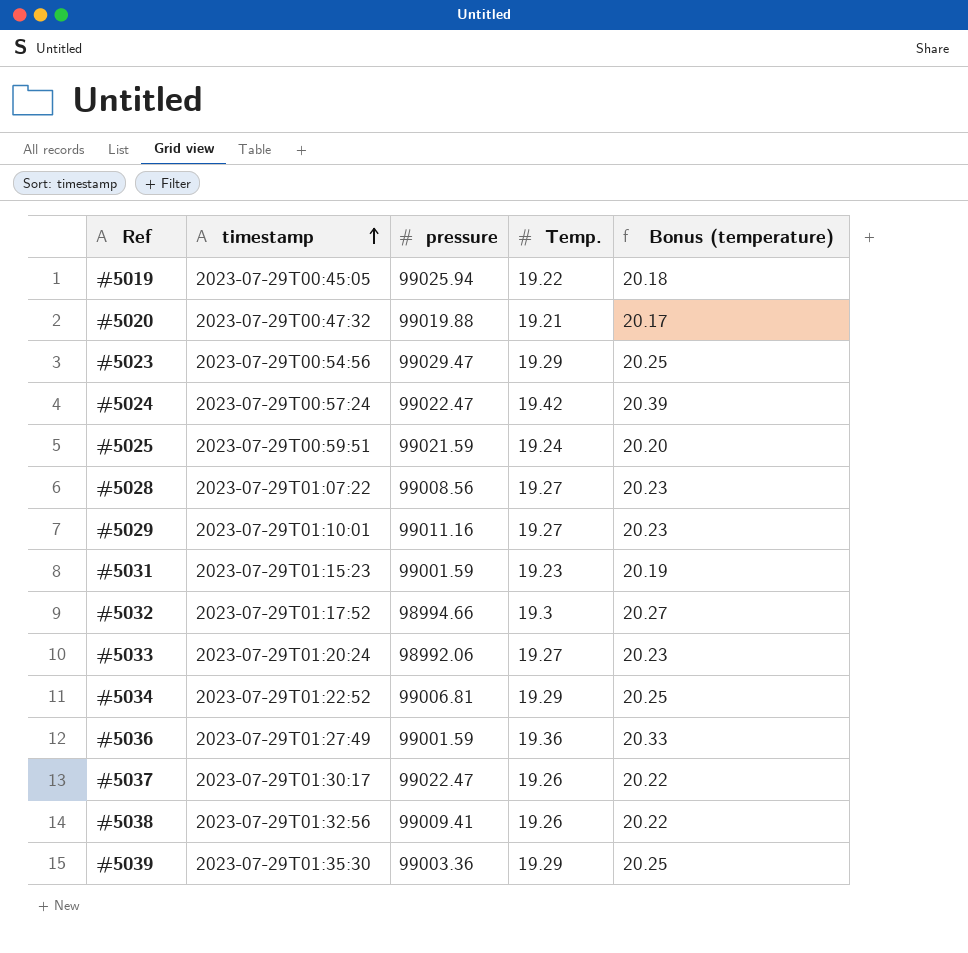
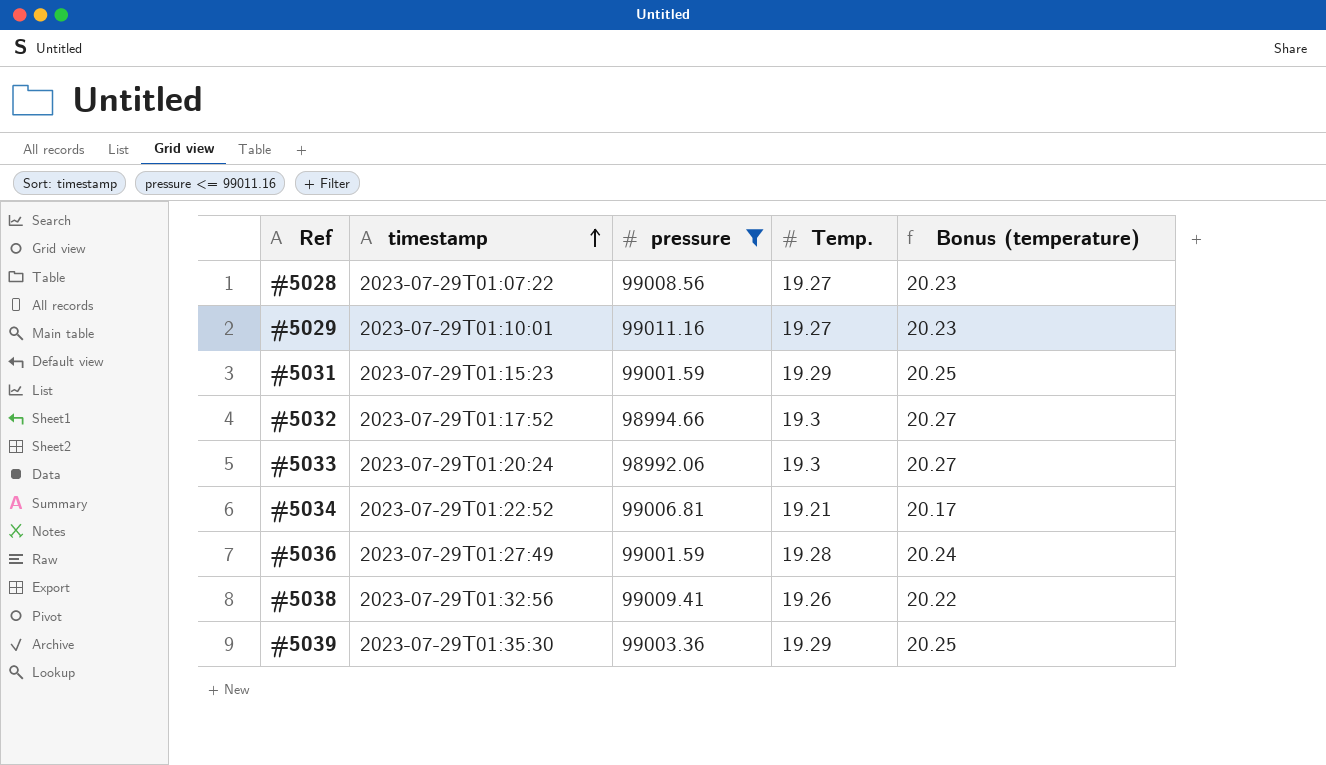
filter: none -> pressure <= 99011.16
#5031 | Temp.: 19.23 -> 19.29
#5031 | Bonus (temperature): 20.19 -> 20.25
#5033 | Temp.: 19.27 -> 19.3
#5033 | Bonus (temperature): 20.23 -> 20.27
#5034 | Temp.: 19.29 -> 19.21
#5034 | Bonus (temperature): 20.25 -> 20.17
#5036 | Temp.: 19.36 -> 19.28
#5036 | Bonus (temperature): 20.33 -> 20.24

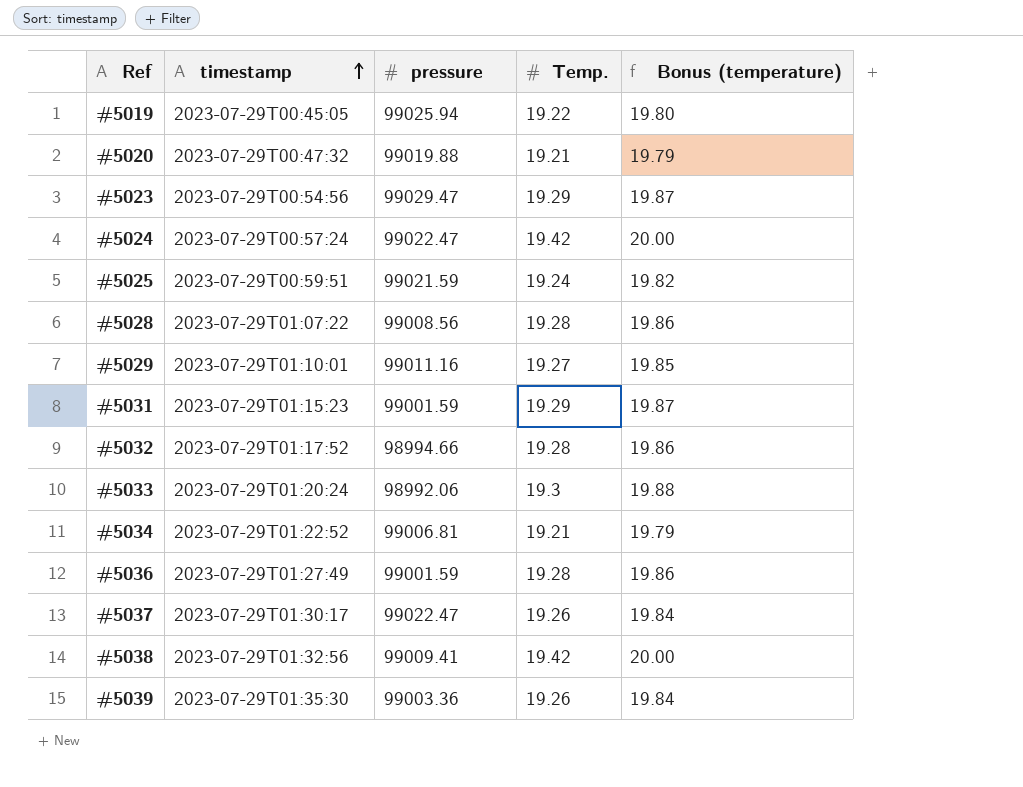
filter: pressure <= 99011.16 -> none
column Bonus (temperature) | formula: [Temp.] * 1.05 -> [Temp.] * 1.03
#5028 | Temp.: 19.27 -> 19.28
#5032 | Temp.: 19.3 -> 19.28
#5038 | Temp.: 19.26 -> 19.42
#5039 | Temp.: 19.29 -> 19.26

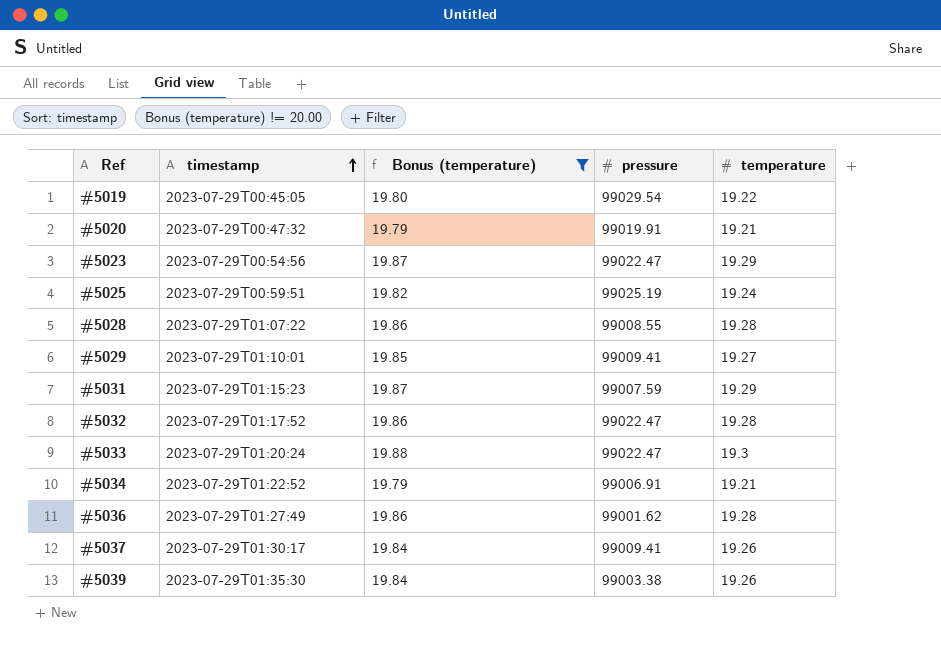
filter: none -> Bonus (temperature) != 20.00
column Bonus (temperature) | position: 5 -> 3
column name: Temp. -> temperature
#5019 | pressure: 99025.94 -> 99029.54
#5020 | pressure: 99019.88 -> 99019.91
#5023 | pressure: 99029.47 -> 99022.47
#5025 | pressure: 99021.59 -> 99025.19
#5028 | pressure: 99008.56 -> 99008.55
#5029 | pressure: 99011.16 -> 99009.41
#5031 | pressure: 99001.59 -> 99007.59
#5032 | pressure: 98994.66 -> 99022.47
#5033 | pressure: 98992.06 -> 99022.47
#5034 | pressure: 99006.81 -> 99006.91
#5036 | pressure: 99001.59 -> 99001.62
#5037 | pressure: 99022.47 -> 99009.41
#5039 | pressure: 99003.36 -> 99003.38

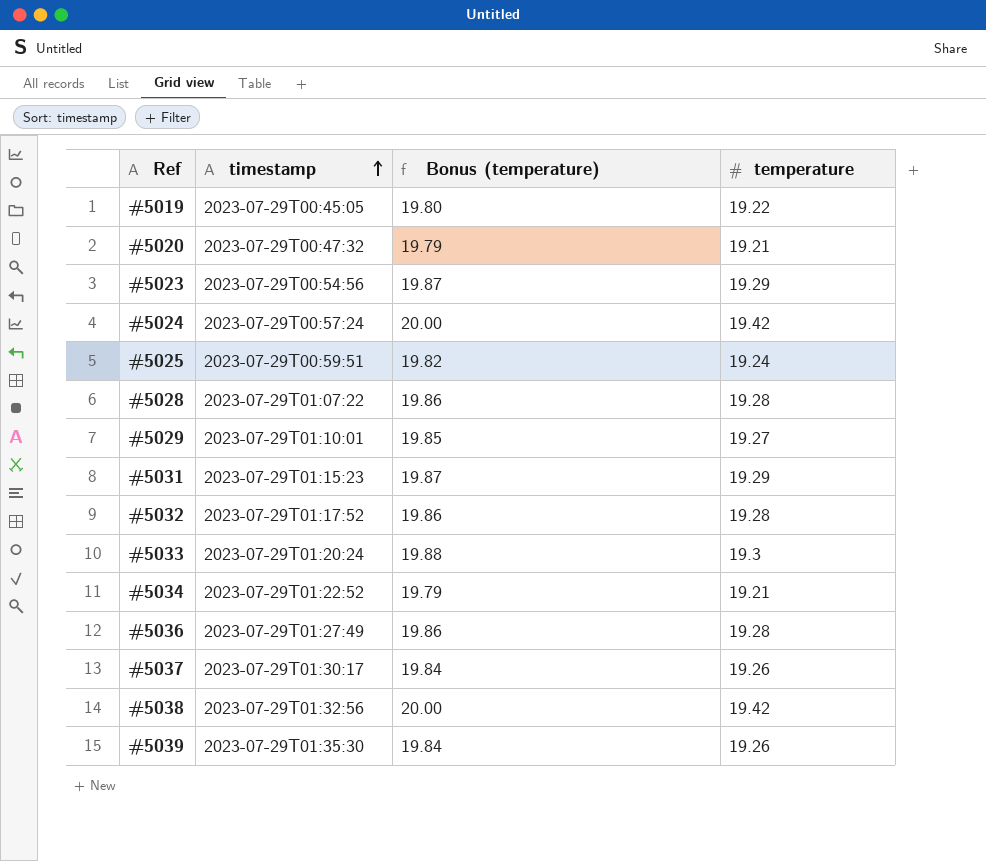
filter: Bonus (temperature) != 20.00 -> none
column pressure | position: 4 -> none

